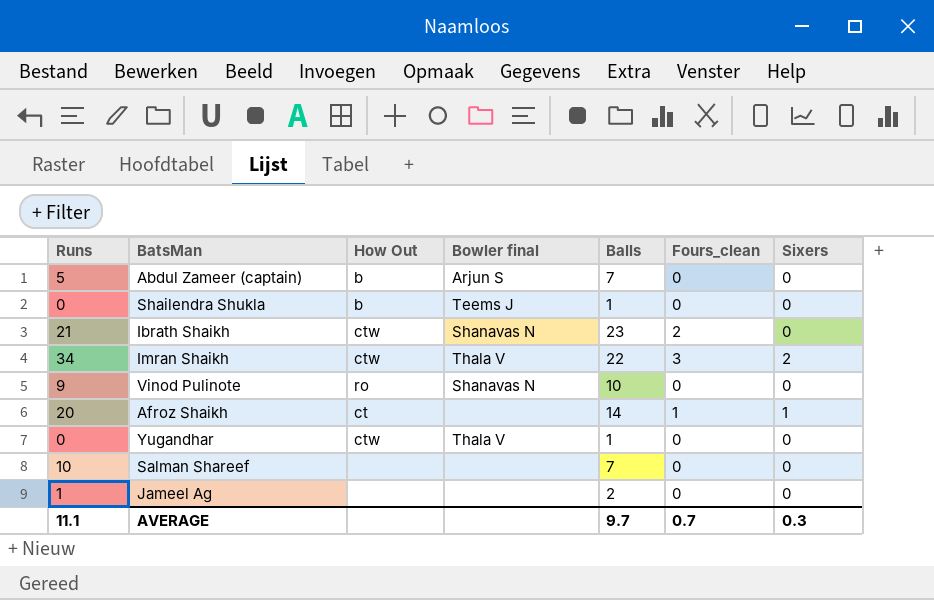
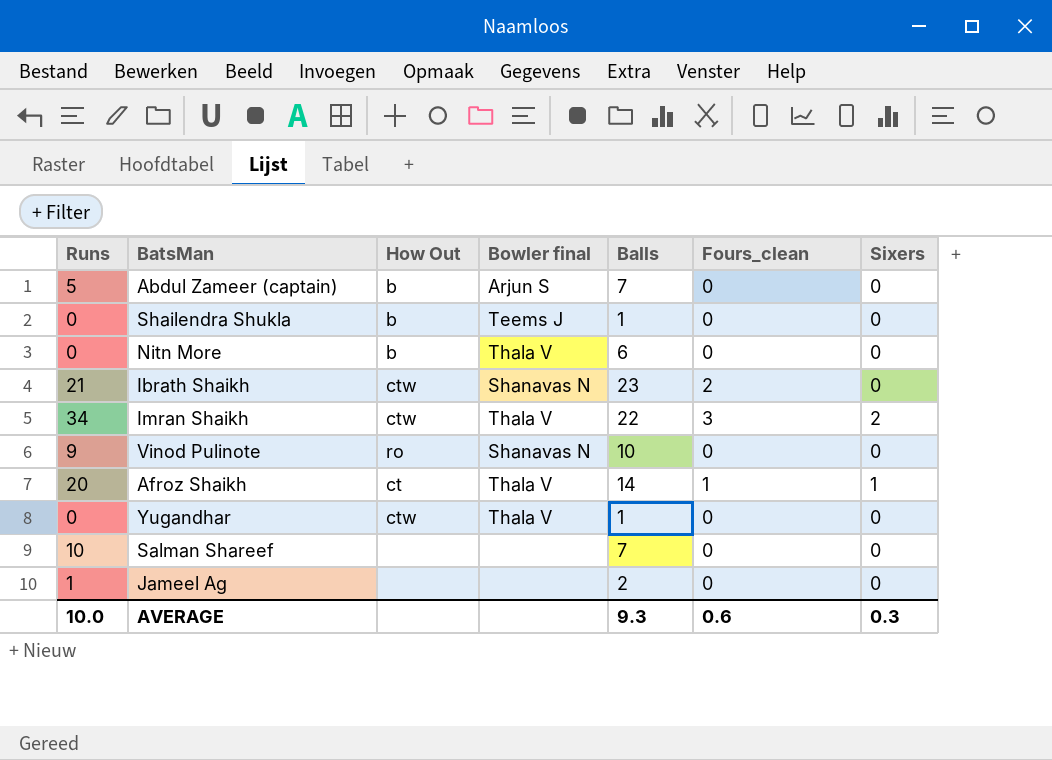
row Nitn More: none -> 0 | b | Thala V | 6 | 0 | 0
Afroz Shaikh | Bowler final: none -> Thala V
AVERAGE | Runs: 11.1 -> 10.0
AVERAGE | Balls: 9.7 -> 9.3
AVERAGE | Fours_clean: 0.7 -> 0.6

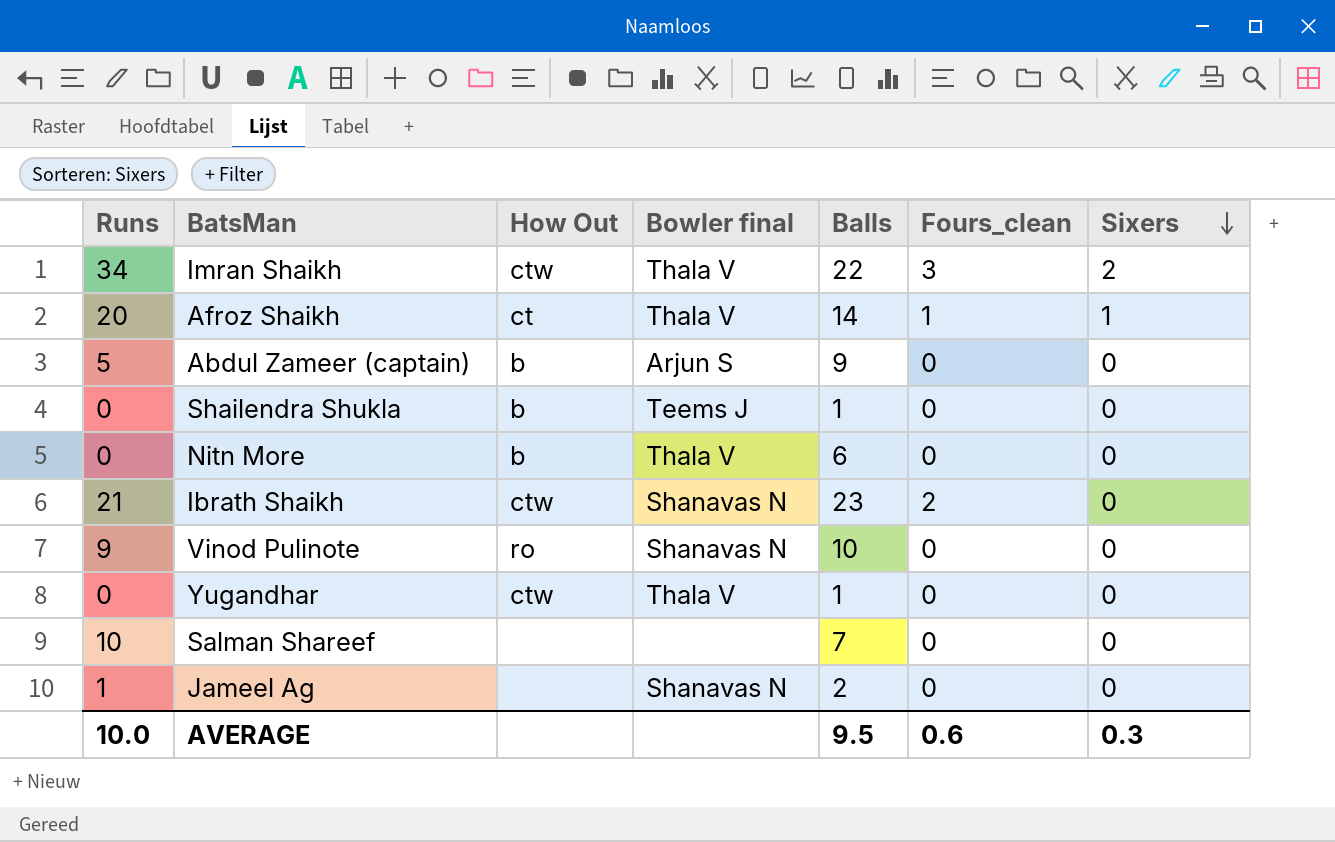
row order: none -> Sixers descending
Abdul Zameer (captain) | Balls: 7 -> 9
Jameel Ag | Bowler final: none -> Shanavas N
AVERAGE | Balls: 9.3 -> 9.5

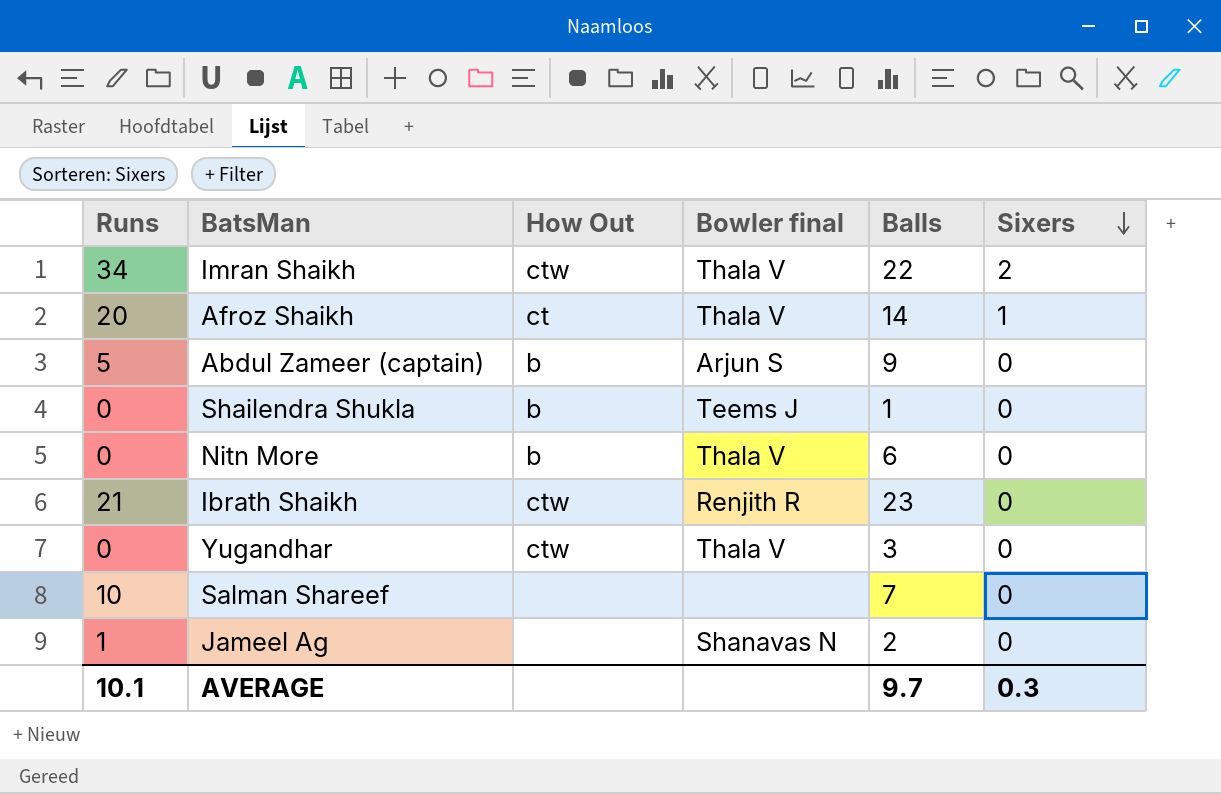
column Fours_clean | position: 6 -> none
row Vinod Pulinote: 9 | ro | Shanavas N | 10 | 0 | 0 -> none
Ibrath Shaikh | Bowler final: Shanavas N -> Renjith R
Yugandhar | Balls: 1 -> 3
AVERAGE | Runs: 10.0 -> 10.1
AVERAGE | Balls: 9.5 -> 9.7

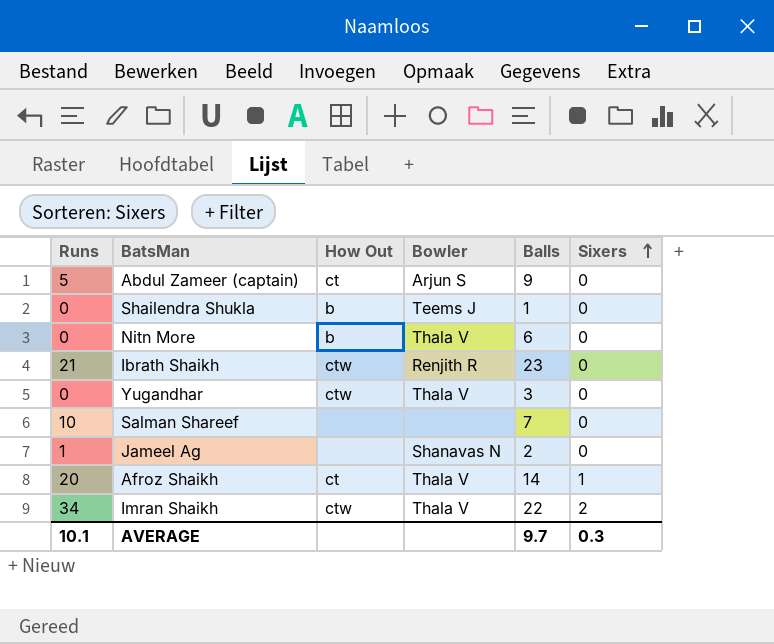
row order: Sixers descending -> Sixers ascending
column name: Bowler final -> Bowler
Abdul Zameer (captain) | How Out: b -> ct

